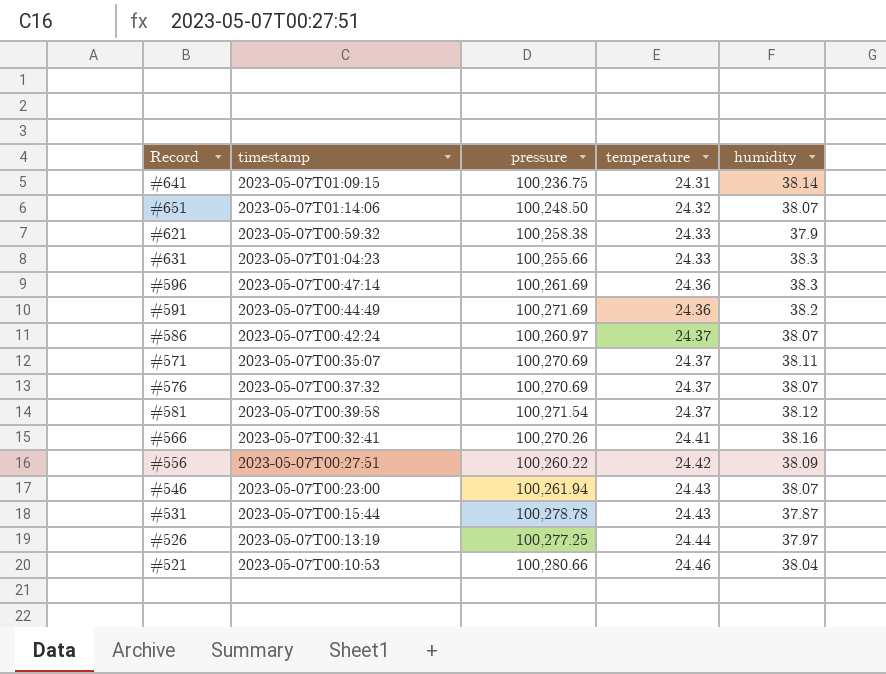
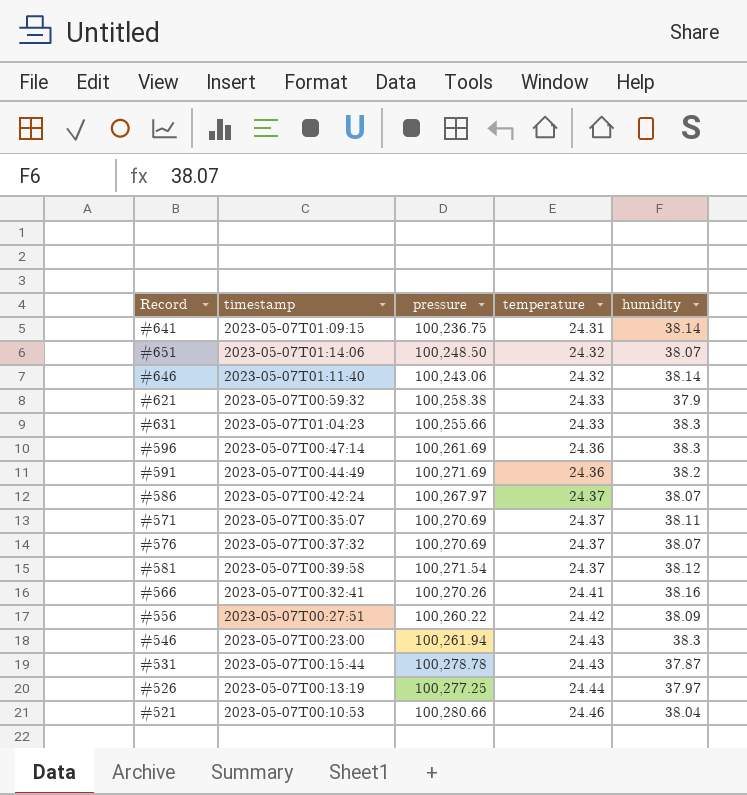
row #646: none -> 2023-05-07T01:11:40 | 100,243.06 | 24.32 | 38.14
#586 | pressure: 100,260.97 -> 100,267.97
#546 | humidity: 38.07 -> 38.3

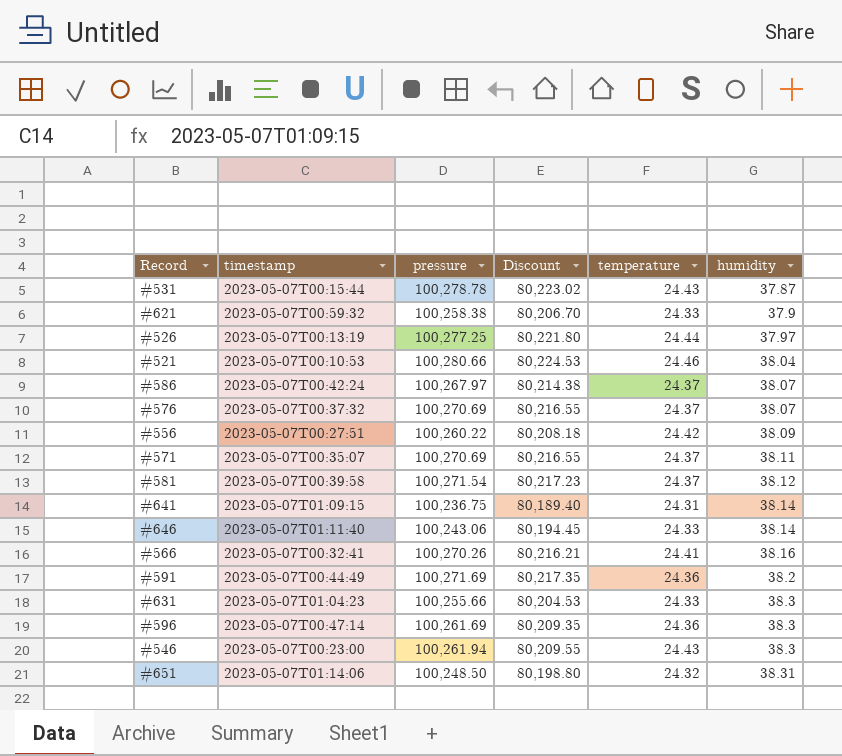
row order: temperature ascending -> humidity ascending
column Discount | formula: none -> [pressure] * 0.8
#646 | temperature: 24.32 -> 24.33
#651 | humidity: 38.07 -> 38.31

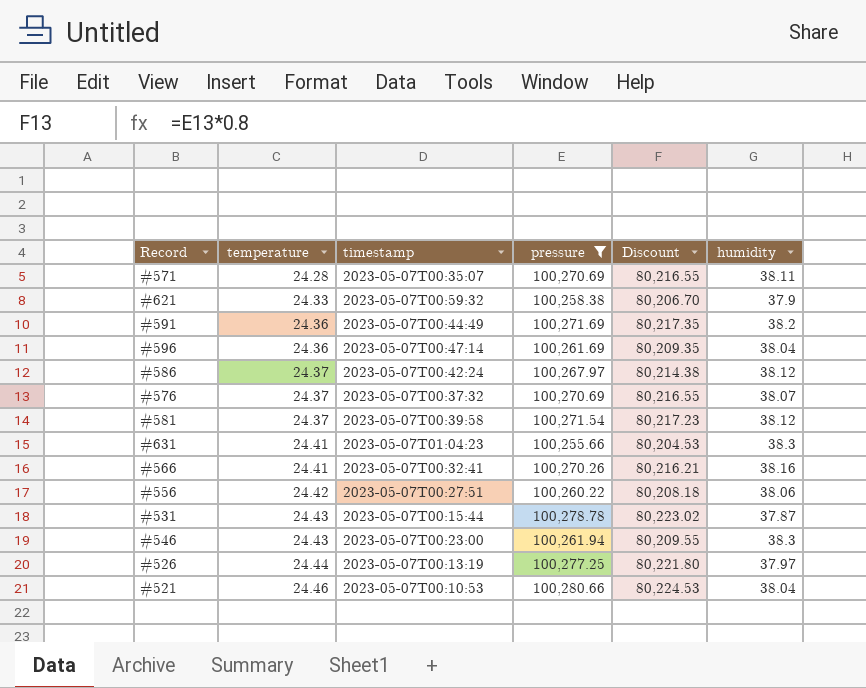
filter: none -> pressure >= 100,255.66
row order: humidity ascending -> temperature ascending
column temperature | position: 5 -> 2
#571 | temperature: 24.37 -> 24.28
#596 | humidity: 38.3 -> 38.04
#586 | humidity: 38.07 -> 38.12
#631 | temperature: 24.33 -> 24.41
#556 | humidity: 38.09 -> 38.06

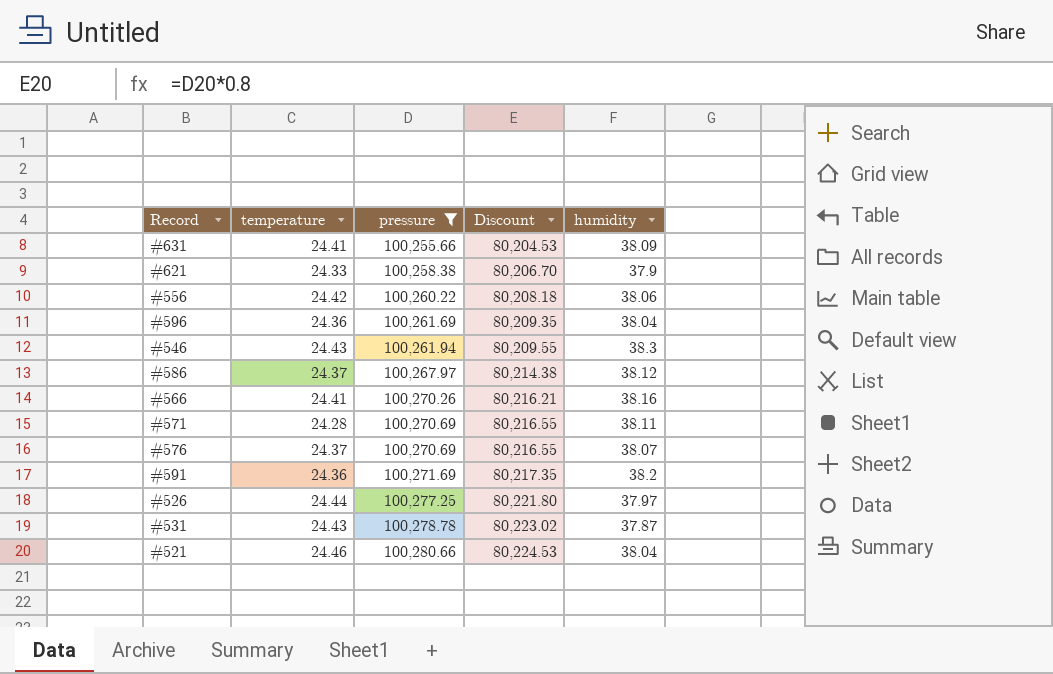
row order: temperature ascending -> pressure ascending
column timestamp | position: 3 -> none
row #581: 24.37 | 2023-05-07T00:39:58 | 100,271.54 | 80,217.23 | 38.12 -> none
#631 | humidity: 38.3 -> 38.09

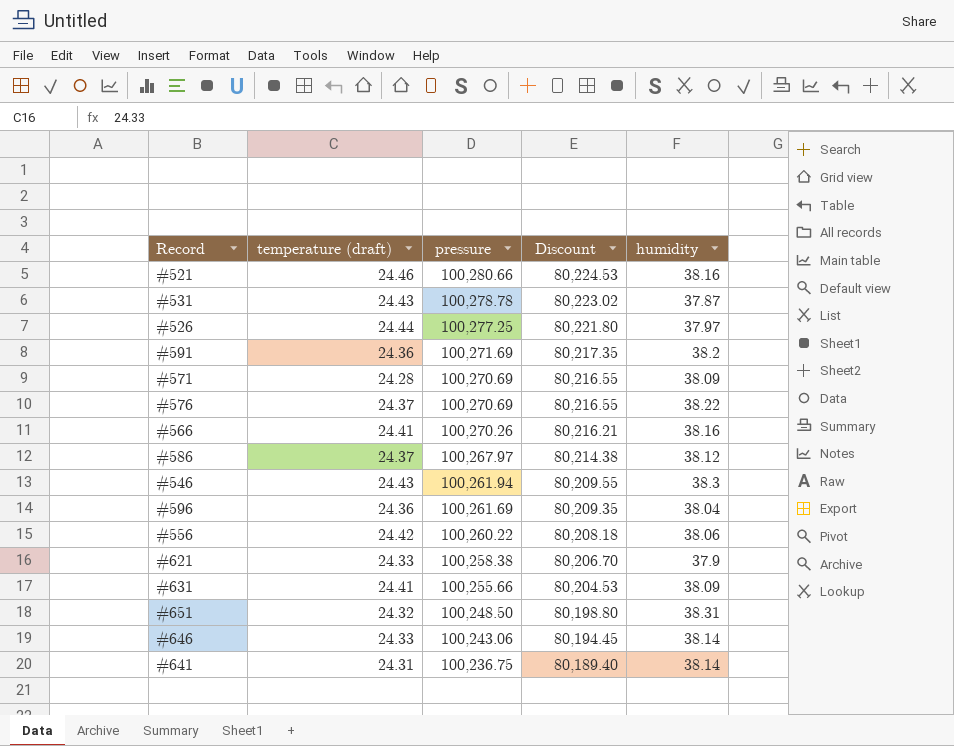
filter: pressure >= 100,255.66 -> none
row order: pressure ascending -> pressure descending
column name: temperature -> temperature (draft)
#521 | humidity: 38.04 -> 38.16
#571 | humidity: 38.11 -> 38.09
#576 | humidity: 38.07 -> 38.22

